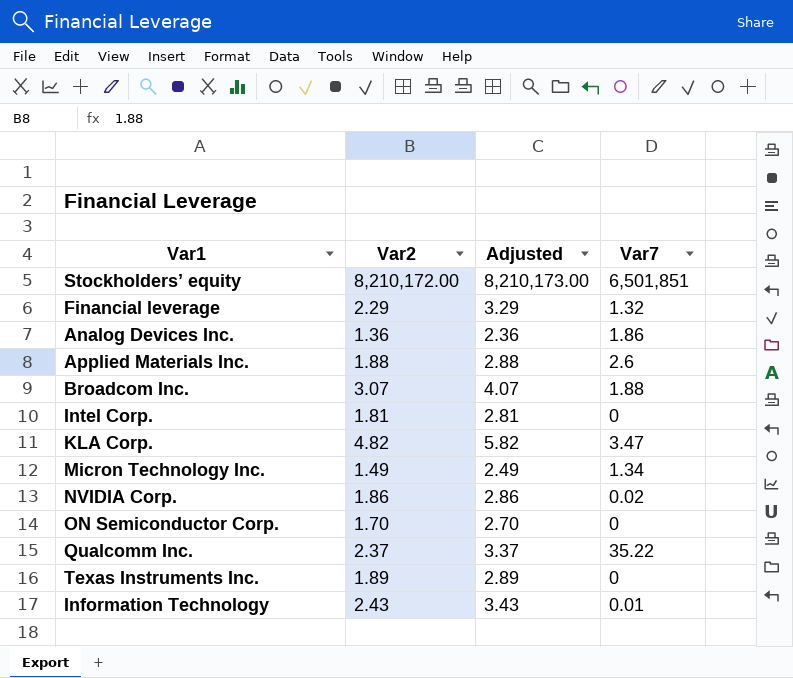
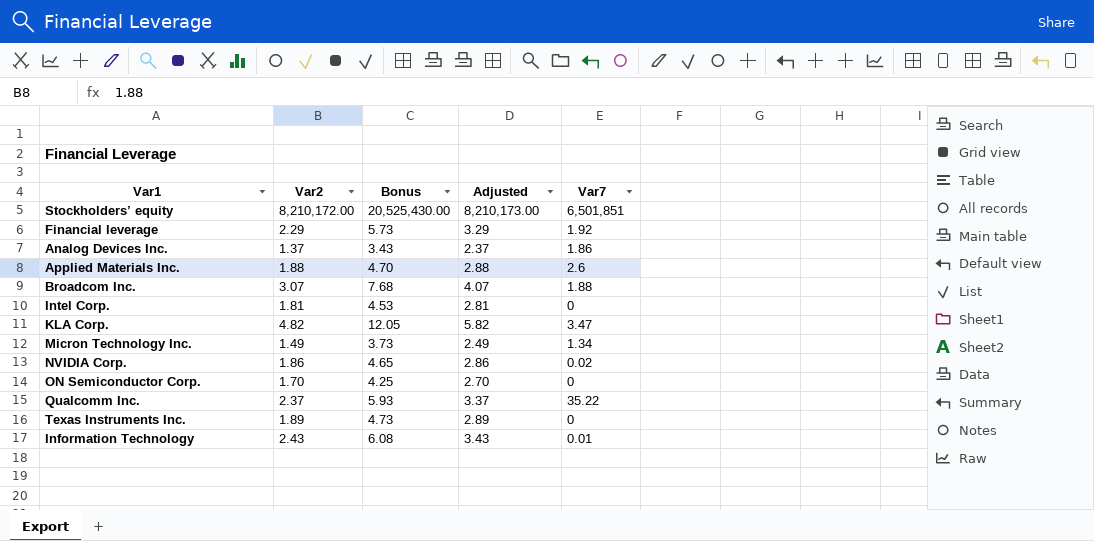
column Bonus | formula: none -> [Var2] * 2.5
Financial leverage | Var7: 1.32 -> 1.92
Analog Devices Inc. | Var2: 1.36 -> 1.37
Analog Devices Inc. | Adjusted: 2.36 -> 2.37

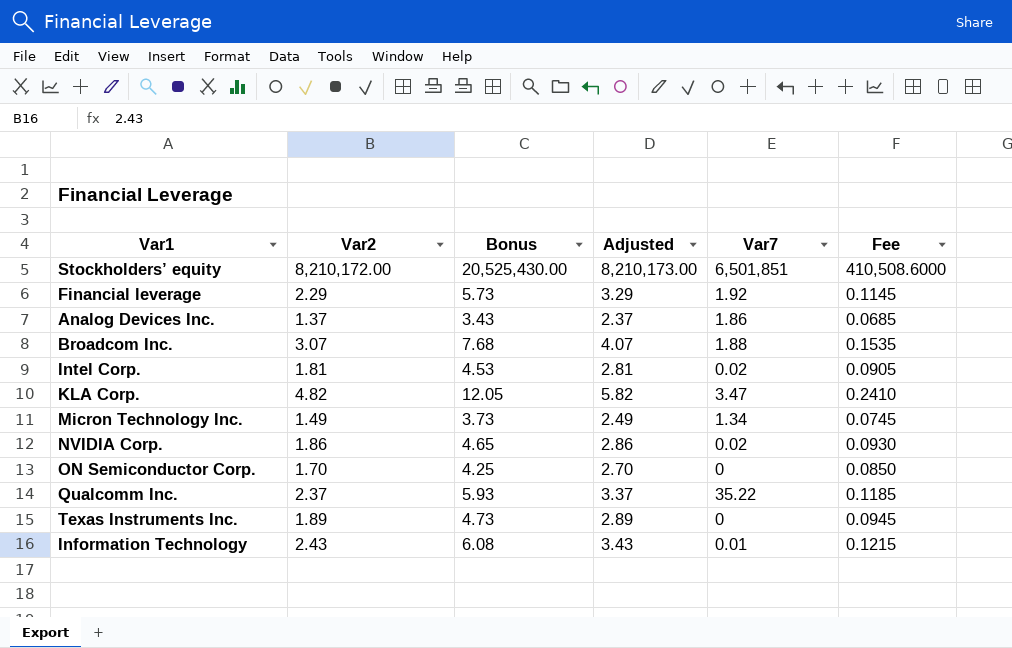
column Fee | formula: none -> [Var2] * 0.05
row Applied Materials Inc.: 1.88 | 4.70 | 2.88 | 2.6 -> none
Intel Corp. | Var7: 0 -> 0.02

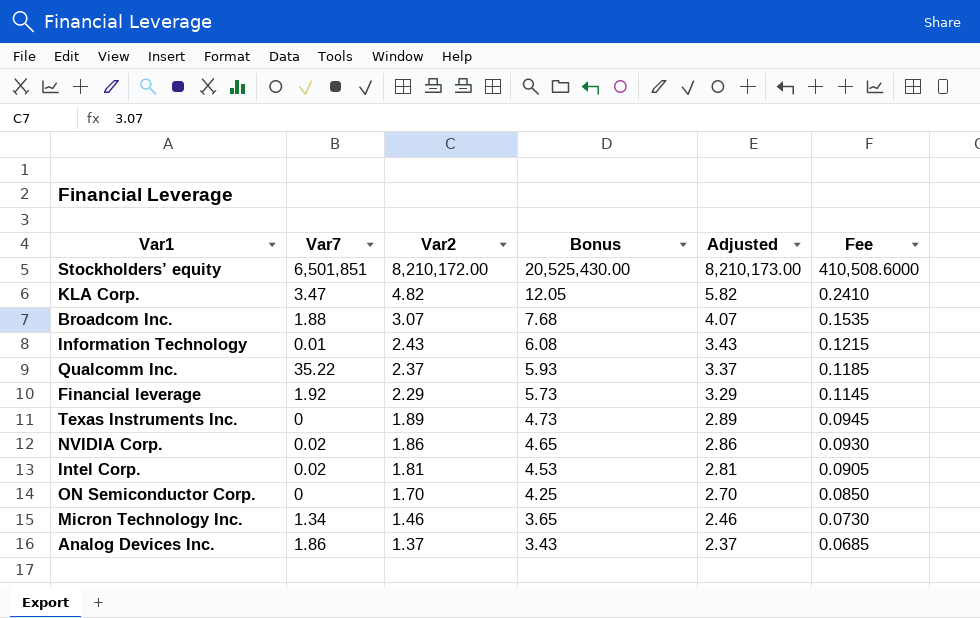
row order: none -> Var2 descending
column Var7 | position: 5 -> 2
Micron Technology Inc. | Var2: 1.49 -> 1.46
Micron Technology Inc. | Bonus: 3.73 -> 3.65
Micron Technology Inc. | Adjusted: 2.49 -> 2.46
Micron Technology Inc. | Fee: 0.0745 -> 0.0730

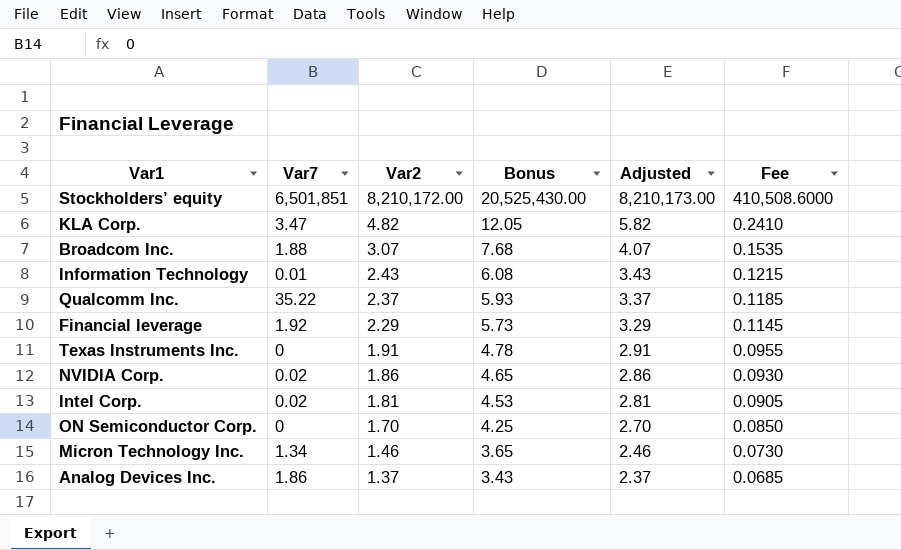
Texas Instruments Inc. | Var2: 1.89 -> 1.91
Texas Instruments Inc. | Bonus: 4.73 -> 4.78
Texas Instruments Inc. | Adjusted: 2.89 -> 2.91
Texas Instruments Inc. | Fee: 0.0945 -> 0.0955

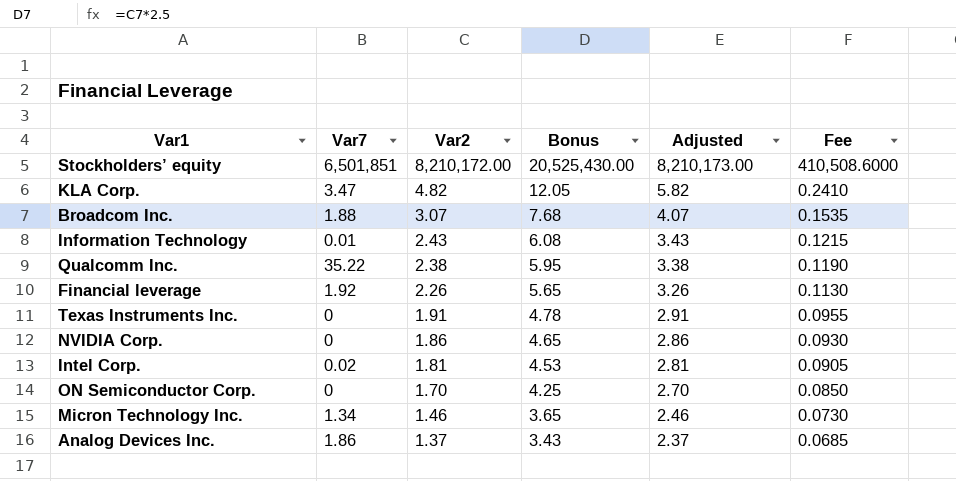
Qualcomm Inc. | Var2: 2.37 -> 2.38
Qualcomm Inc. | Bonus: 5.93 -> 5.95
Qualcomm Inc. | Adjusted: 3.37 -> 3.38
Qualcomm Inc. | Fee: 0.1185 -> 0.1190
Financial leverage | Var2: 2.29 -> 2.26
Financial leverage | Bonus: 5.73 -> 5.65
Financial leverage | Adjusted: 3.29 -> 3.26
Financial leverage | Fee: 0.1145 -> 0.1130
NVIDIA Corp. | Var7: 0.02 -> 0

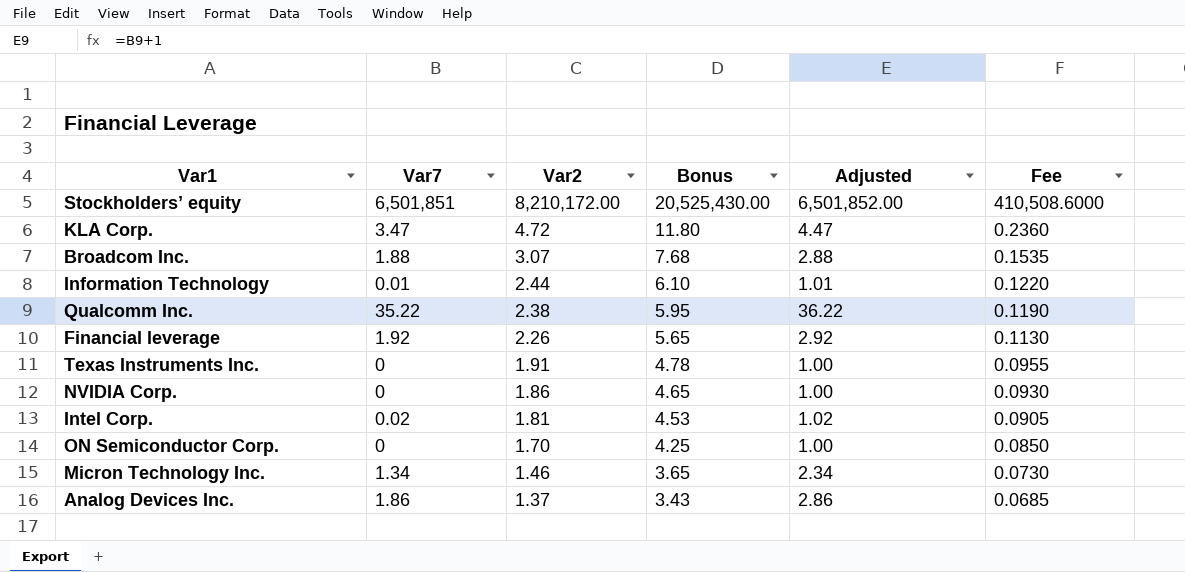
column Adjusted | formula: [Var2] + 1 -> [Var7] + 1
KLA Corp. | Var2: 4.82 -> 4.72
KLA Corp. | Bonus: 12.05 -> 11.80
KLA Corp. | Fee: 0.2410 -> 0.2360
Information Technology | Var2: 2.43 -> 2.44
Information Technology | Bonus: 6.08 -> 6.10
Information Technology | Fee: 0.1215 -> 0.1220

